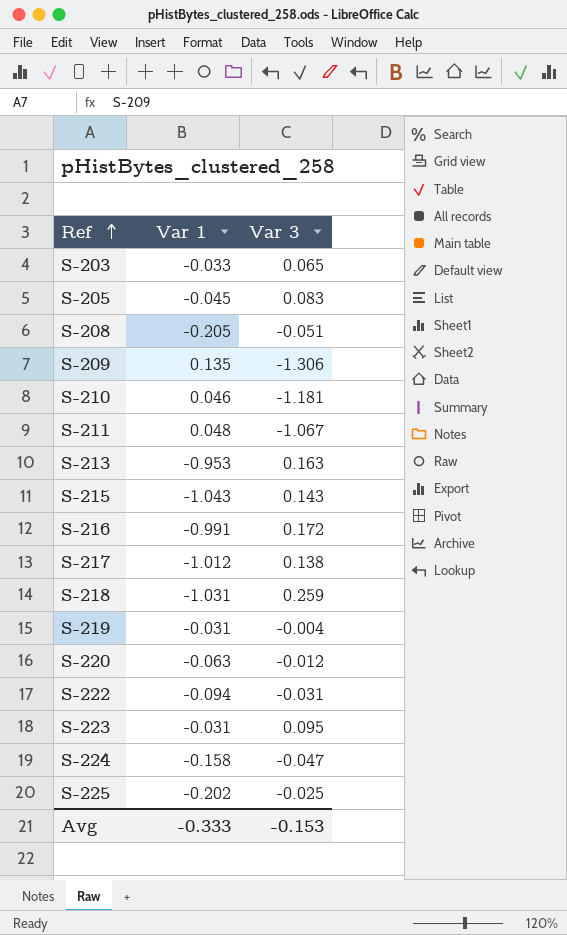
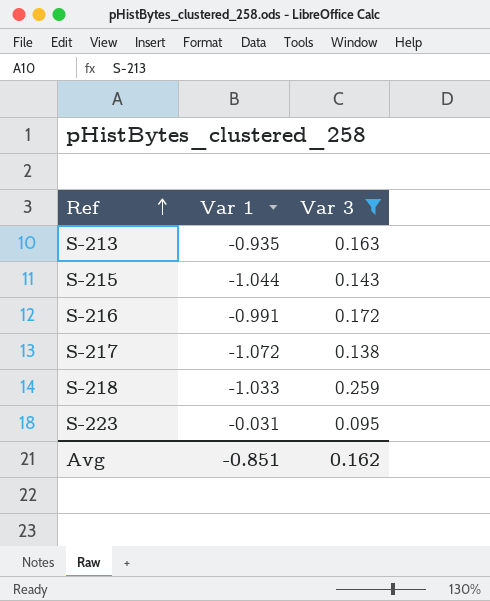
filter: none -> Var 3 >= 0.095
S-213 | Var 1: -0.953 -> -0.935
S-215 | Var 1: -1.043 -> -1.044
S-217 | Var 1: -1.012 -> -1.072
S-218 | Var 1: -1.031 -> -1.033
Avg | Var 1: -0.333 -> -0.851
Avg | Var 3: -0.153 -> 0.162

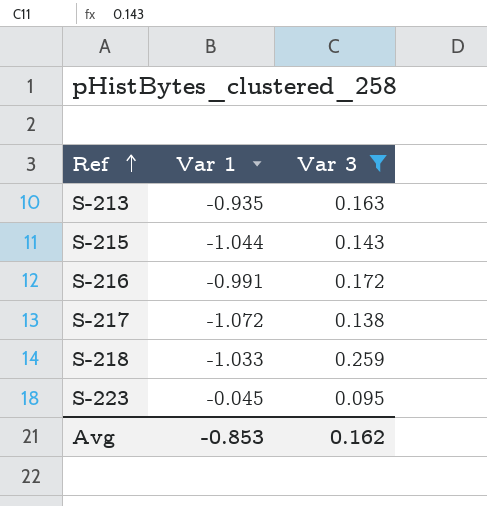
S-223 | Var 1: -0.031 -> -0.045
Avg | Var 1: -0.851 -> -0.853

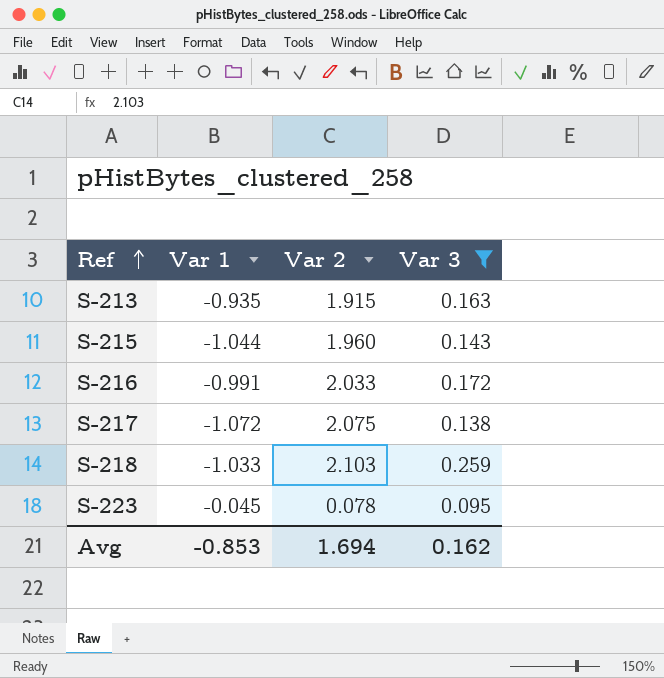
column Var 2 | position: none -> 3

